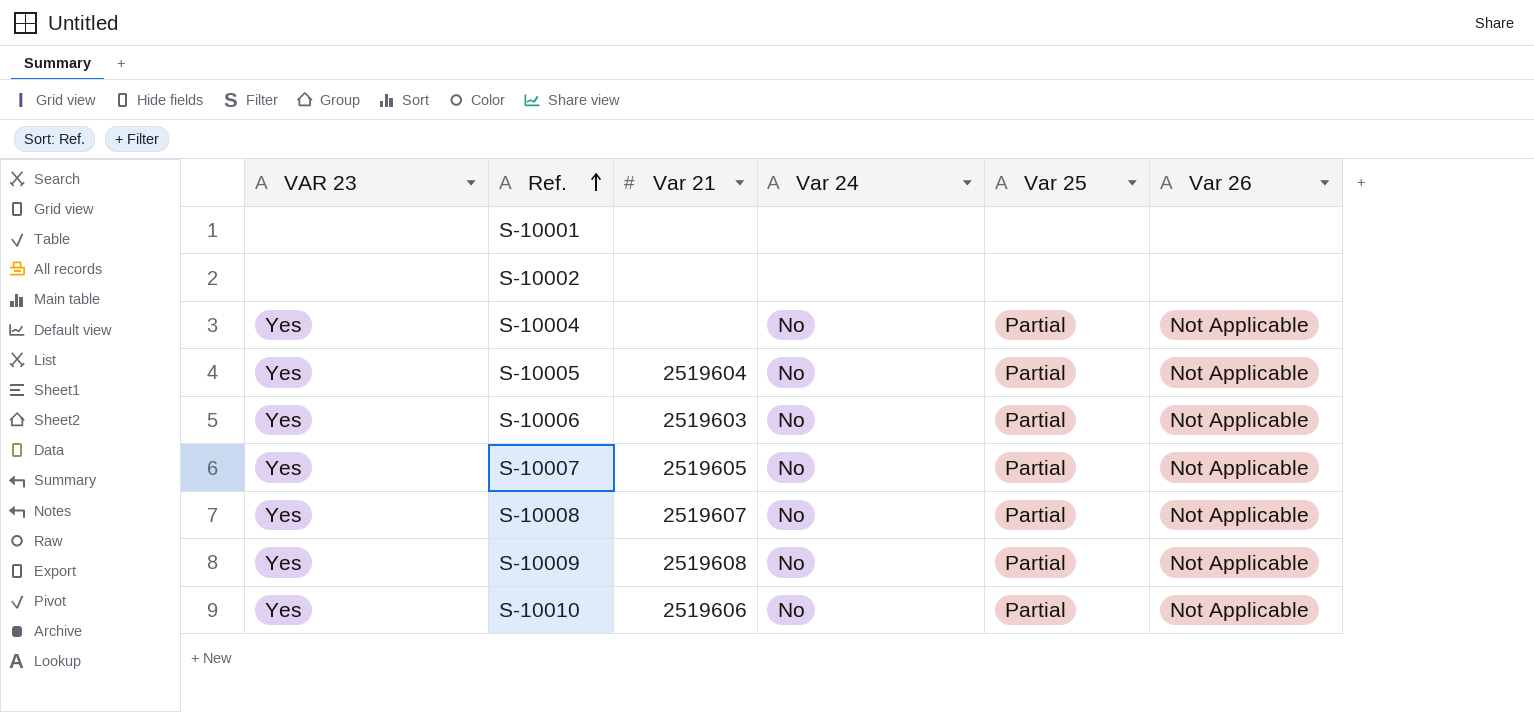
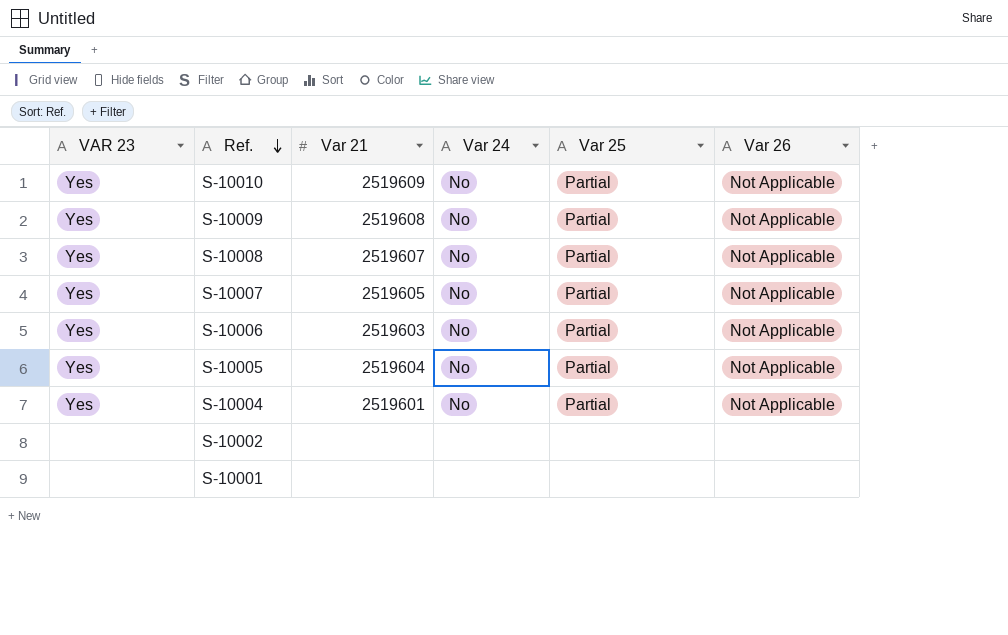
row order: Ref. ascending -> Ref. descending
S-10010 | Var 21: 2519606 -> 2519609
S-10004 | Var 21: none -> 2519601

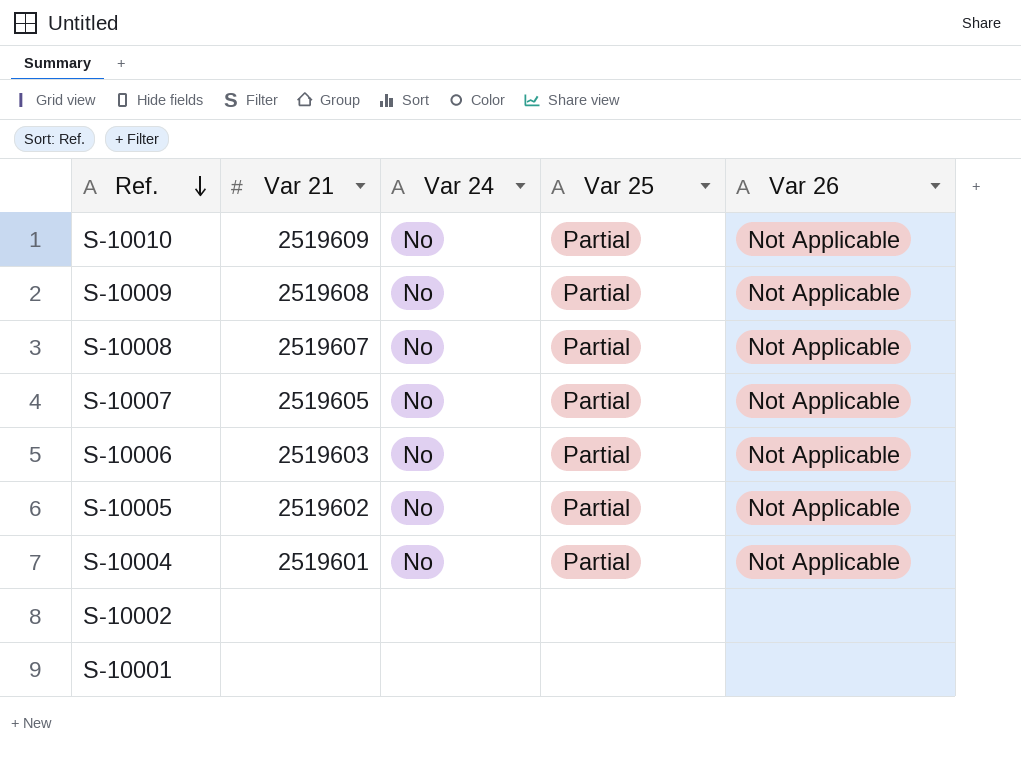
column VAR 23 | position: 1 -> none
S-10005 | Var 21: 2519604 -> 2519602

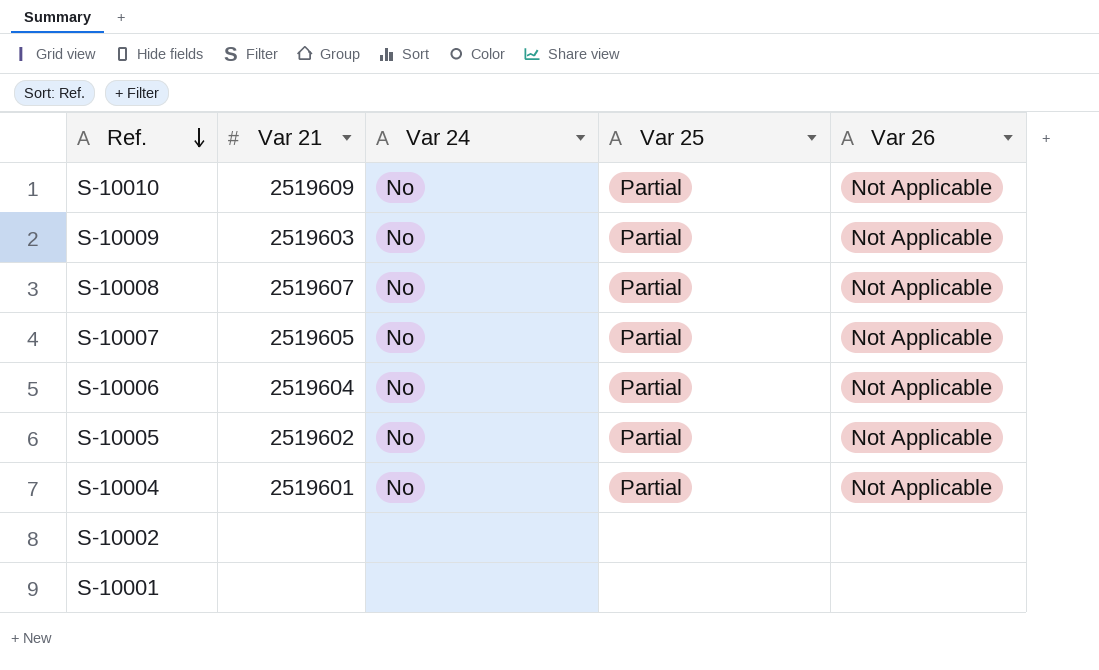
S-10009 | Var 21: 2519608 -> 2519603
S-10006 | Var 21: 2519603 -> 2519604

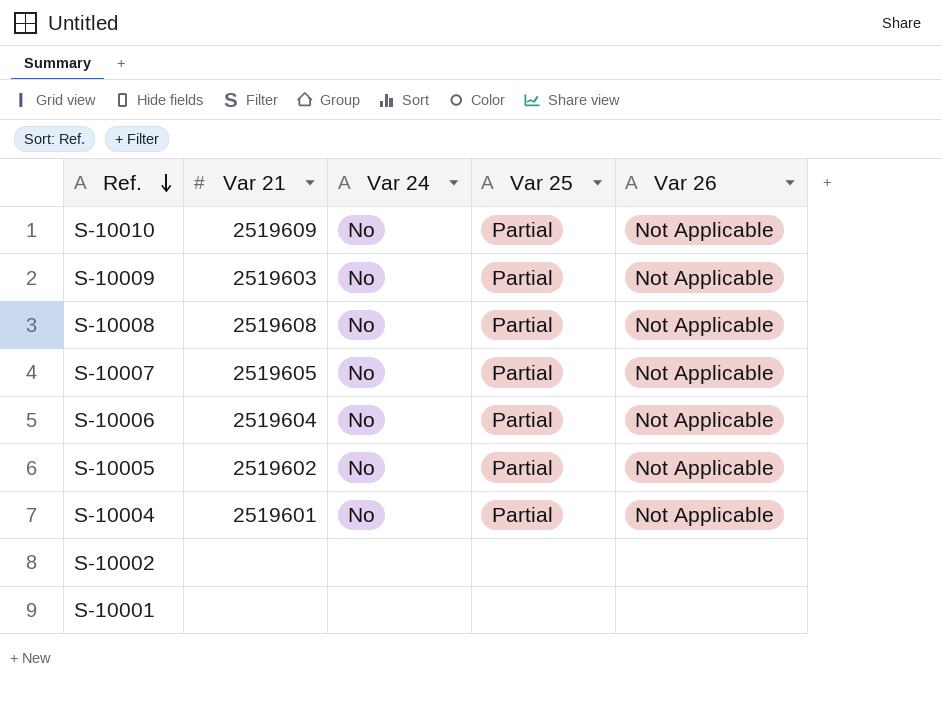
S-10008 | Var 21: 2519607 -> 2519608

